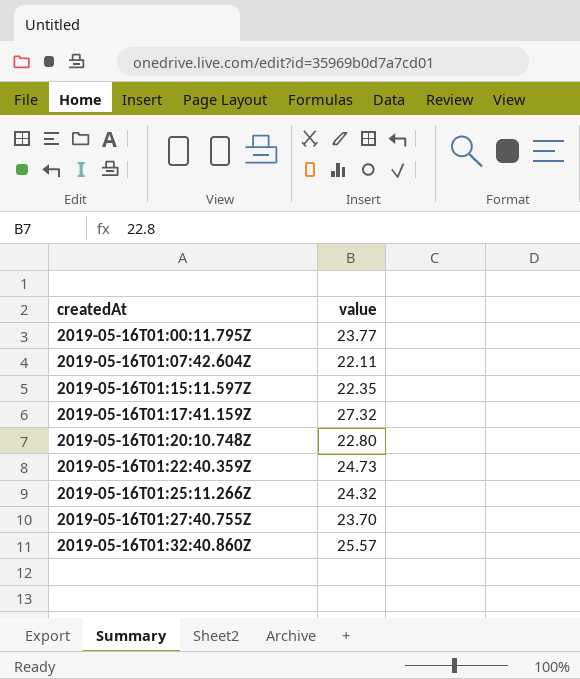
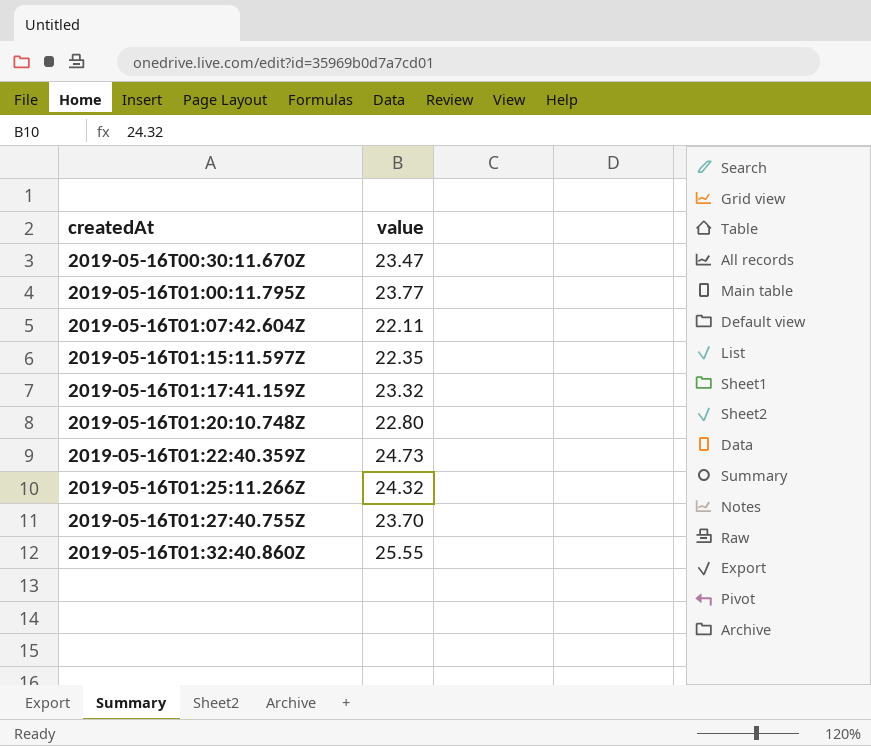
row 2019-05-16T00:30:11.670Z: none -> 23.47
2019-05-16T01:17:41.159Z | value: 27.32 -> 23.32
2019-05-16T01:32:40.860Z | value: 25.57 -> 25.55

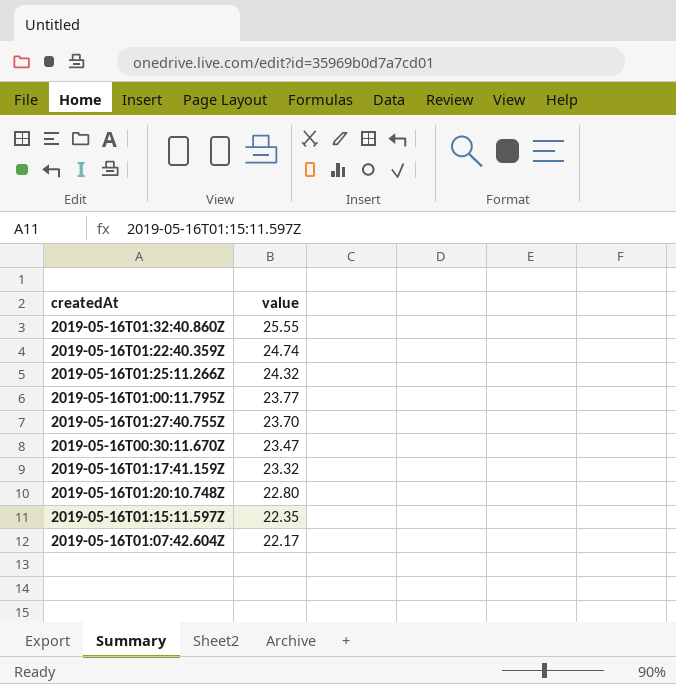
row order: createdAt ascending -> value descending
2019-05-16T01:22:40.359Z | value: 24.73 -> 24.74
2019-05-16T01:07:42.604Z | value: 22.11 -> 22.17

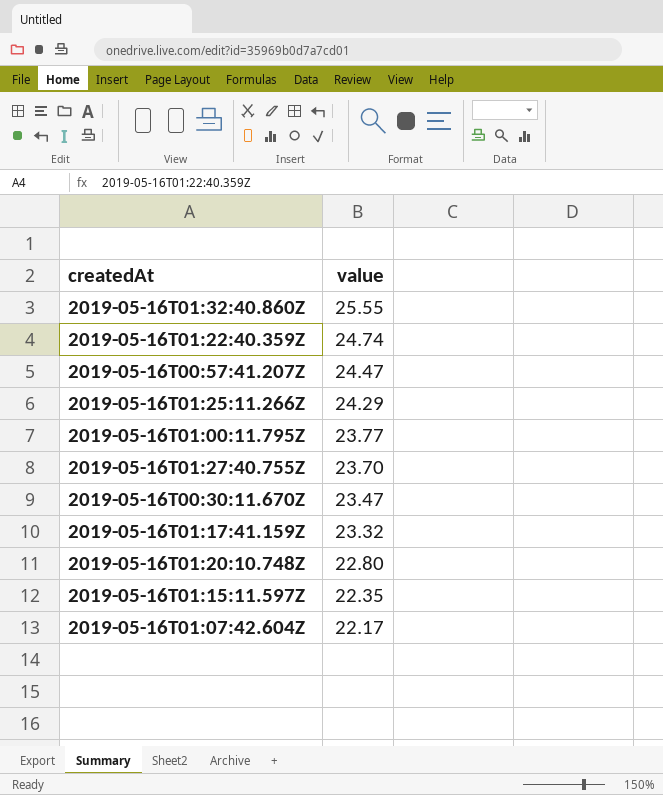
row 2019-05-16T00:57:41.207Z: none -> 24.47
2019-05-16T01:25:11.266Z | value: 24.32 -> 24.29

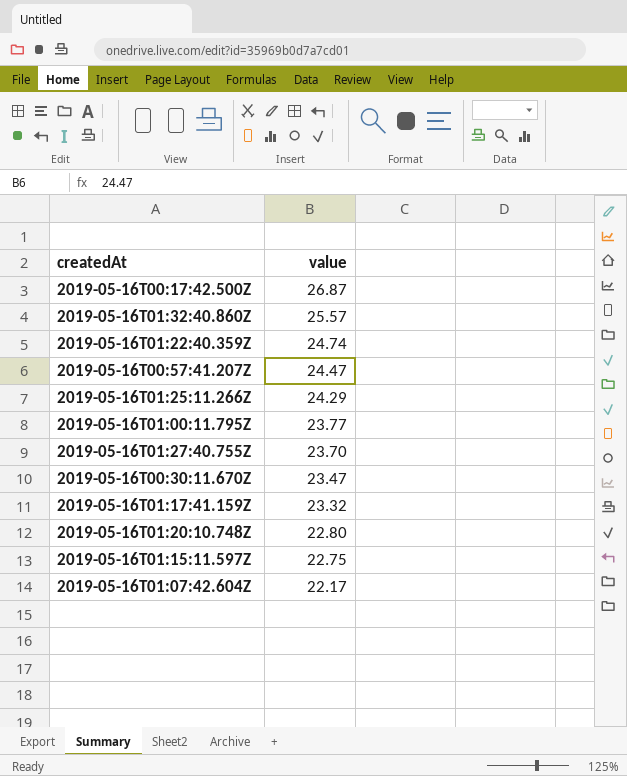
row 2019-05-16T00:17:42.500Z: none -> 26.87
2019-05-16T01:32:40.860Z | value: 25.55 -> 25.57
2019-05-16T01:15:11.597Z | value: 22.35 -> 22.75

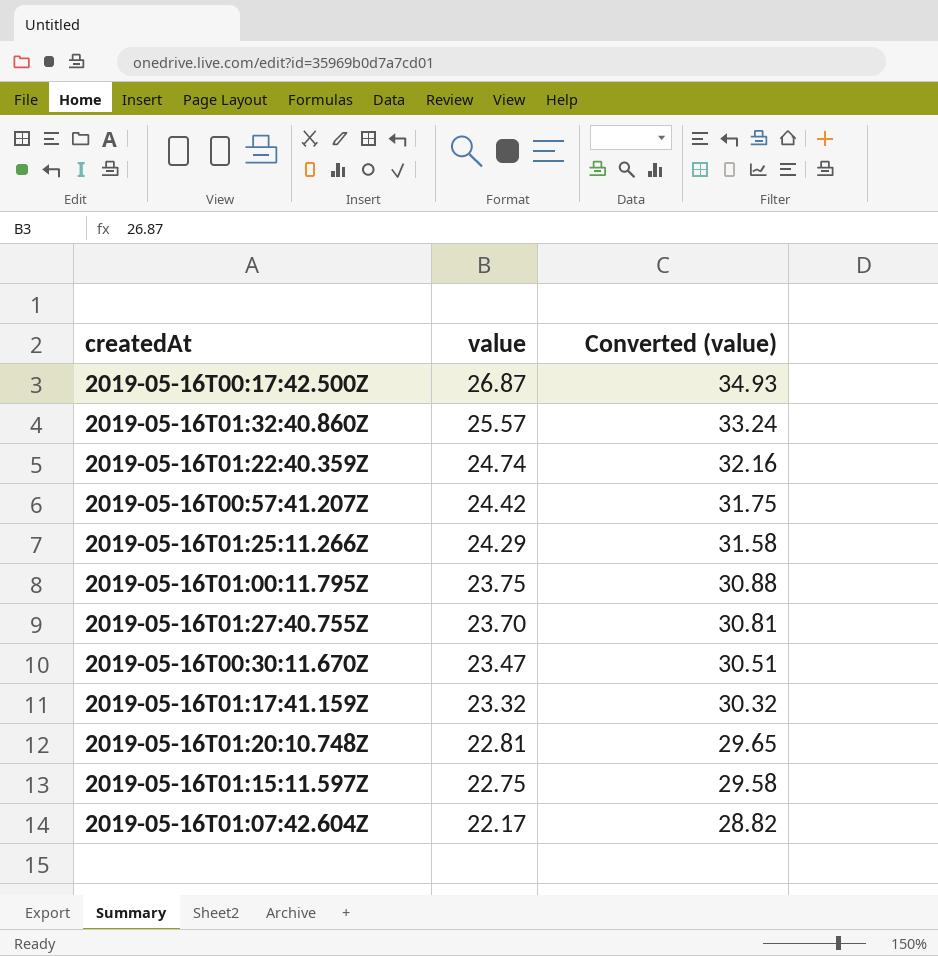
column Converted (value) | formula: none -> [value] * 1.3
2019-05-16T00:57:41.207Z | value: 24.47 -> 24.42
2019-05-16T01:00:11.795Z | value: 23.77 -> 23.75
2019-05-16T01:20:10.748Z | value: 22.80 -> 22.81

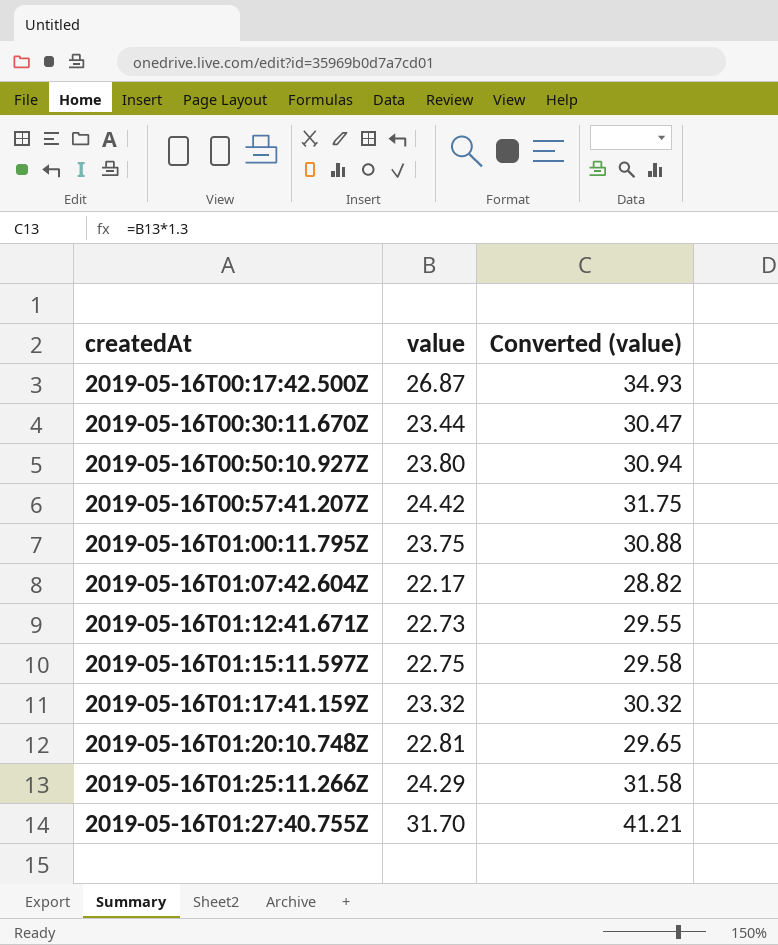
row order: value descending -> createdAt ascending
row 2019-05-16T01:32:40.860Z: 25.57 | 33.24 -> none
row 2019-05-16T01:22:40.359Z: 24.74 | 32.16 -> none
2019-05-16T00:30:11.670Z | value: 23.47 -> 23.44
2019-05-16T00:30:11.670Z | Converted (value): 30.51 -> 30.47
row 2019-05-16T00:50:10.927Z: none -> 23.80 | 30.94
row 2019-05-16T01:12:41.671Z: none -> 22.73 | 29.55
2019-05-16T01:27:40.755Z | value: 23.70 -> 31.70
2019-05-16T01:27:40.755Z | Converted (value): 30.81 -> 41.21

